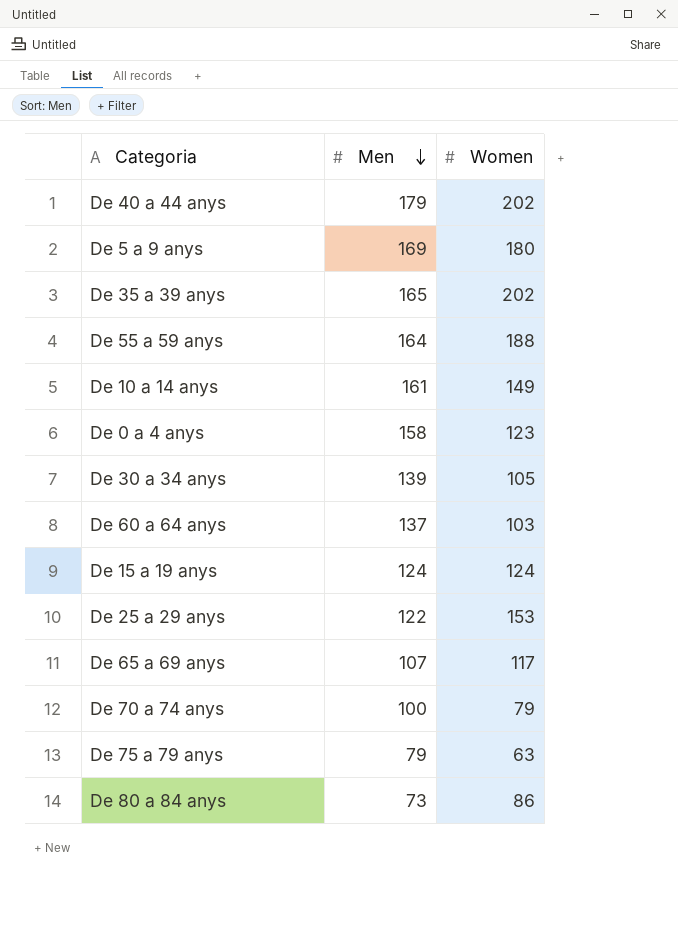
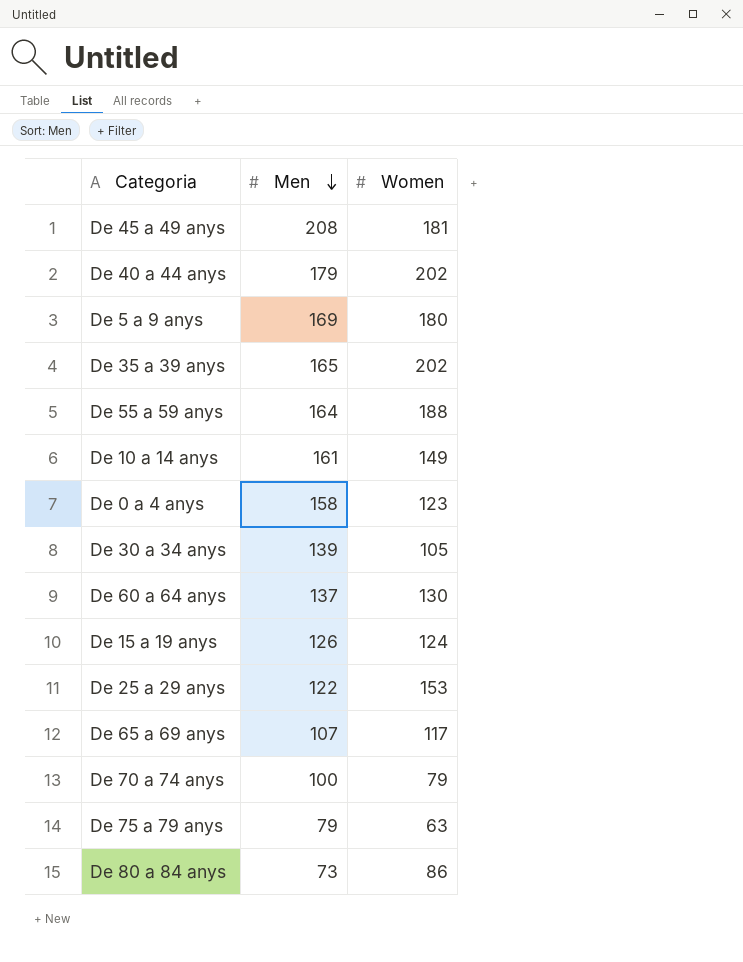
row De 45 a 49 anys: none -> 208 | 181
De 60 a 64 anys | Women: 103 -> 130
De 15 a 19 anys | Men: 124 -> 126

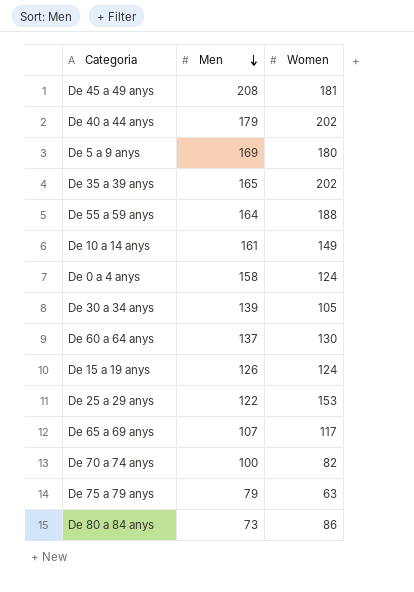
De 0 a 4 anys | Women: 123 -> 124
De 70 a 74 anys | Women: 79 -> 82

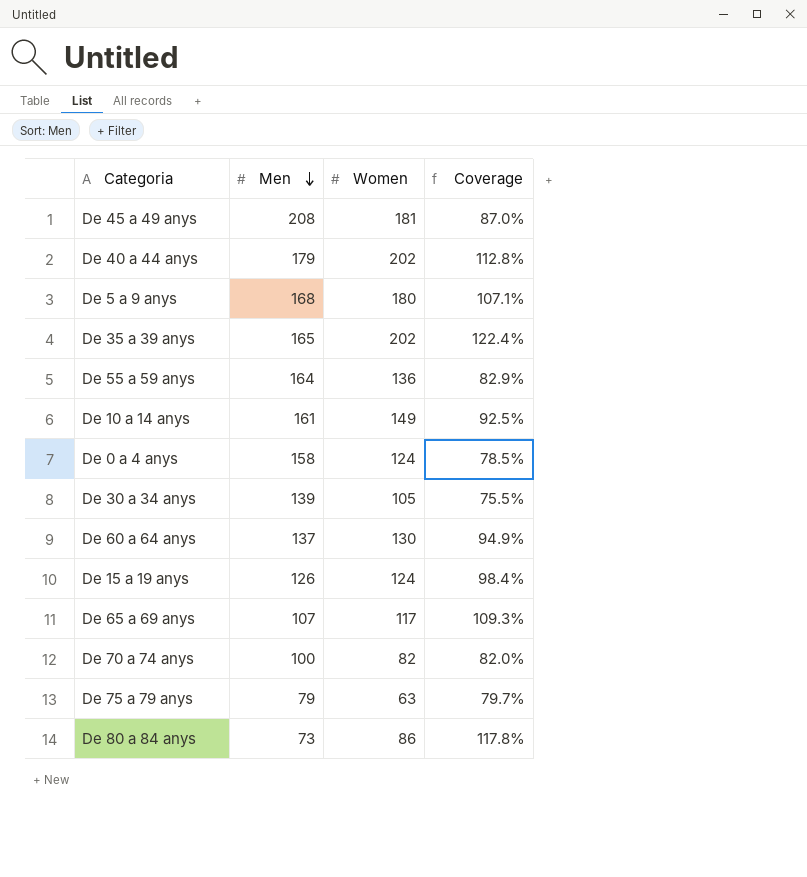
column Coverage | formula: none -> [Women] / [Men]
row De 25 a 29 anys: 122 | 153 -> none
De 5 a 9 anys | Men: 169 -> 168
De 55 a 59 anys | Women: 188 -> 136

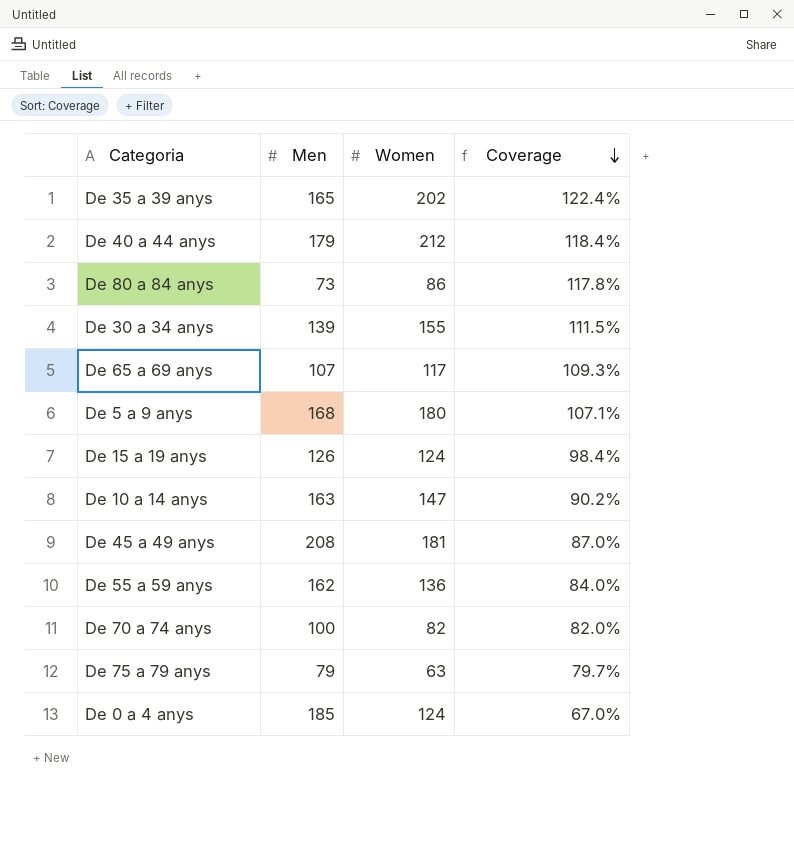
row order: Men descending -> Coverage descending
row De 60 a 64 anys: 137 | 130 | 94.9% -> none
De 40 a 44 anys | Women: 202 -> 212
De 40 a 44 anys | Coverage: 112.8% -> 118.4%
De 30 a 34 anys | Women: 105 -> 155
De 30 a 34 anys | Coverage: 75.5% -> 111.5%
De 10 a 14 anys | Men: 161 -> 163
De 10 a 14 anys | Women: 149 -> 147
De 10 a 14 anys | Coverage: 92.5% -> 90.2%
De 55 a 59 anys | Men: 164 -> 162
De 55 a 59 anys | Coverage: 82.9% -> 84.0%
De 0 a 4 anys | Men: 158 -> 185
De 0 a 4 anys | Coverage: 78.5% -> 67.0%

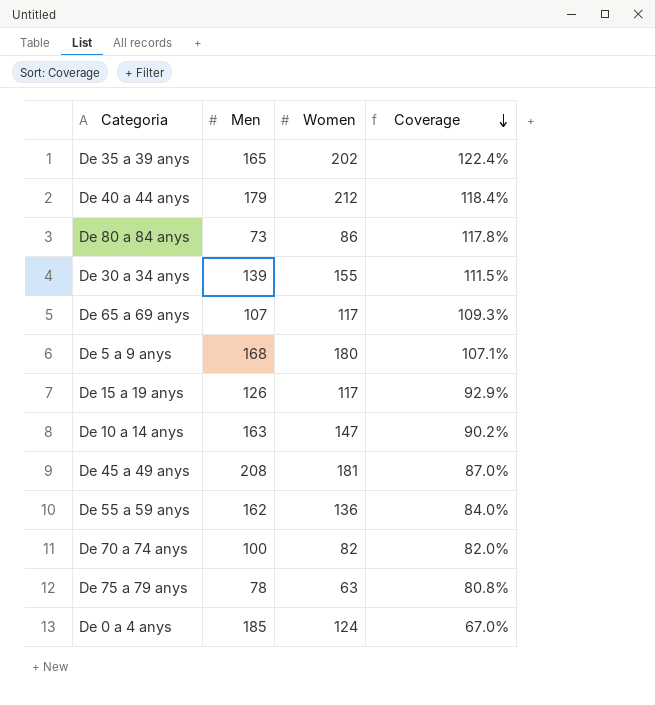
De 15 a 19 anys | Women: 124 -> 117
De 15 a 19 anys | Coverage: 98.4% -> 92.9%
De 75 a 79 anys | Men: 79 -> 78
De 75 a 79 anys | Coverage: 79.7% -> 80.8%

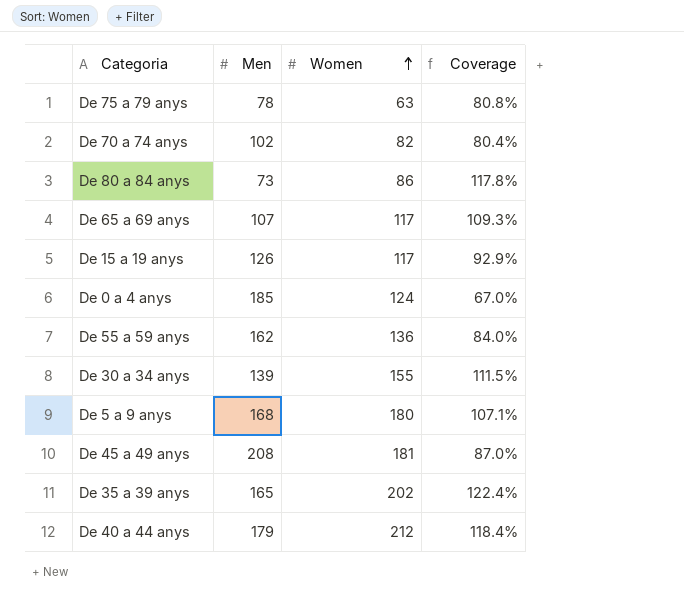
row order: Coverage descending -> Women ascending
row De 10 a 14 anys: 163 | 147 | 90.2% -> none
De 70 a 74 anys | Men: 100 -> 102
De 70 a 74 anys | Coverage: 82.0% -> 80.4%

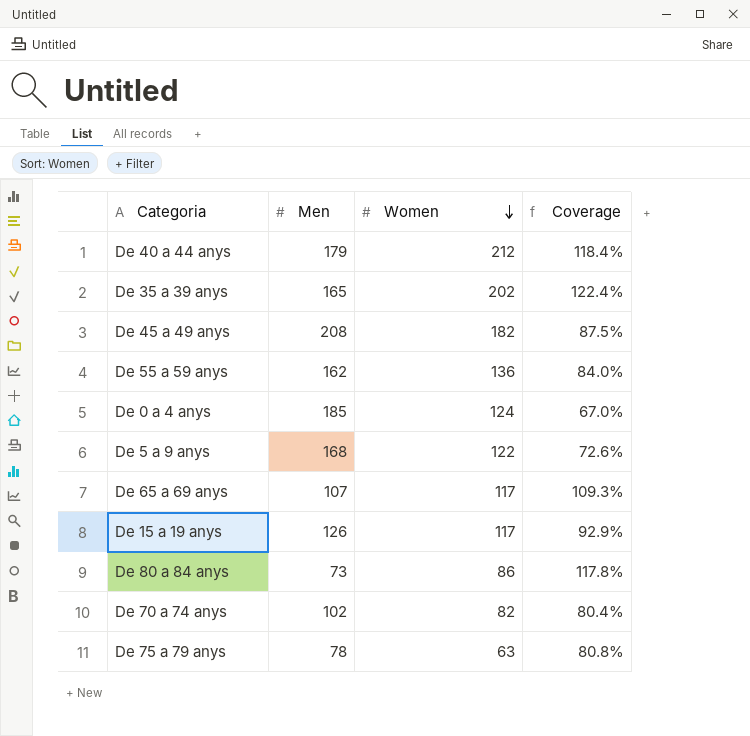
row order: Women ascending -> Women descending
row De 30 a 34 anys: 139 | 155 | 111.5% -> none
De 45 a 49 anys | Women: 181 -> 182
De 45 a 49 anys | Coverage: 87.0% -> 87.5%
De 5 a 9 anys | Women: 180 -> 122
De 5 a 9 anys | Coverage: 107.1% -> 72.6%

